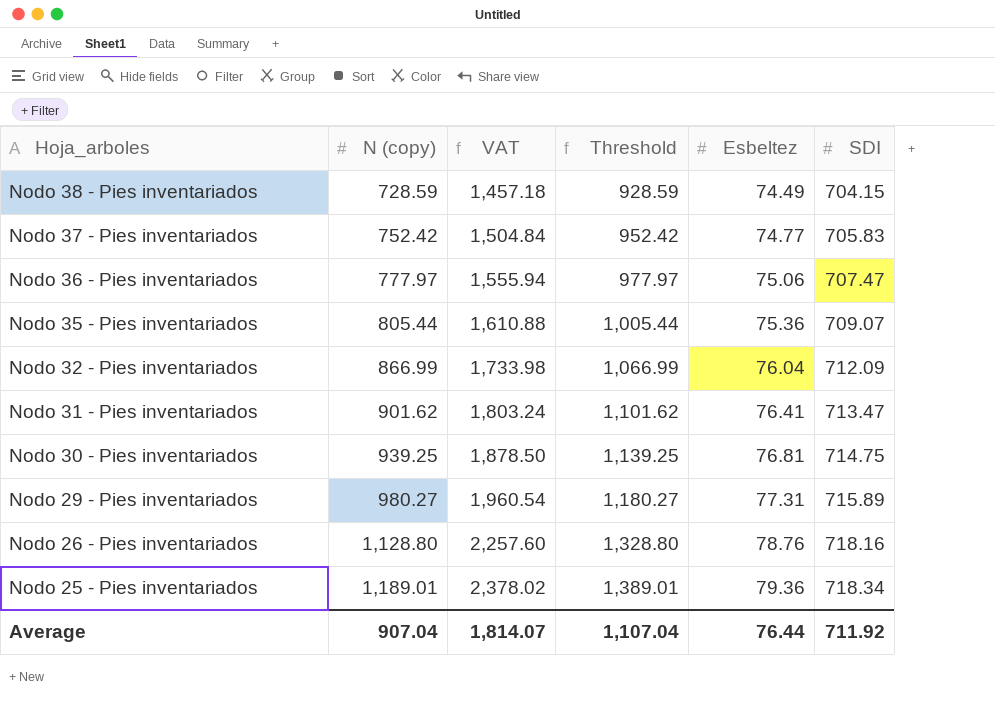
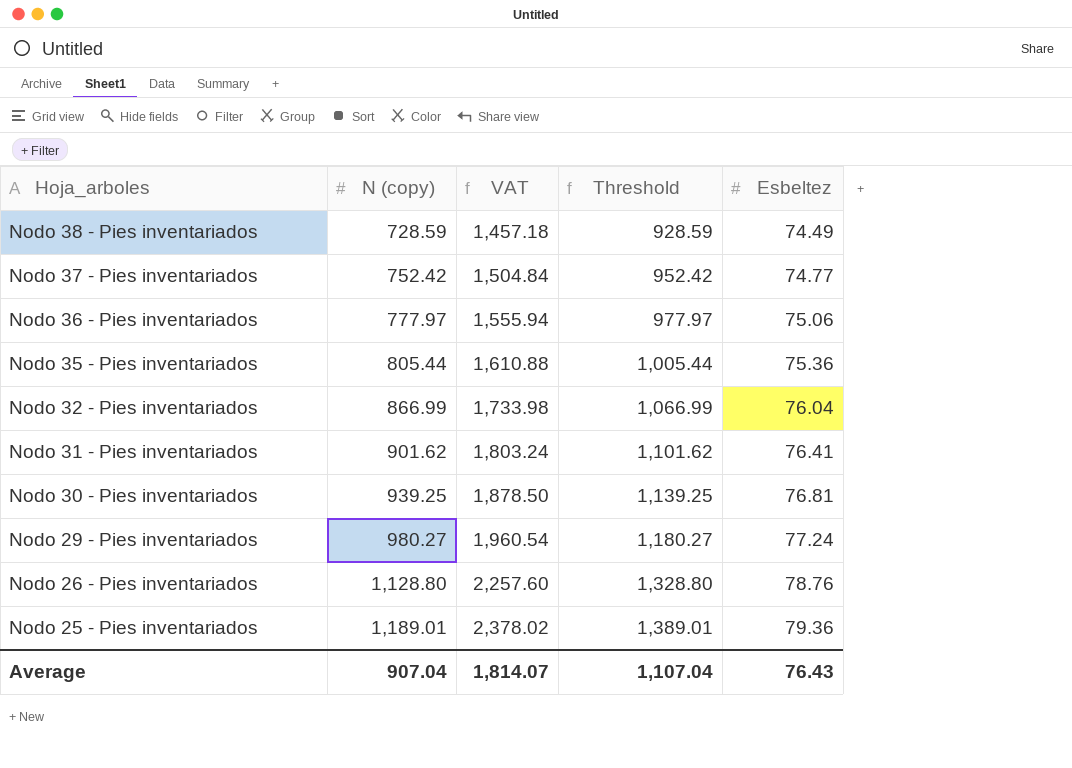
column SDI | position: 6 -> none
Nodo 29 - Pies inventariados | Esbeltez: 77.31 -> 77.24
Average | Esbeltez: 76.44 -> 76.43

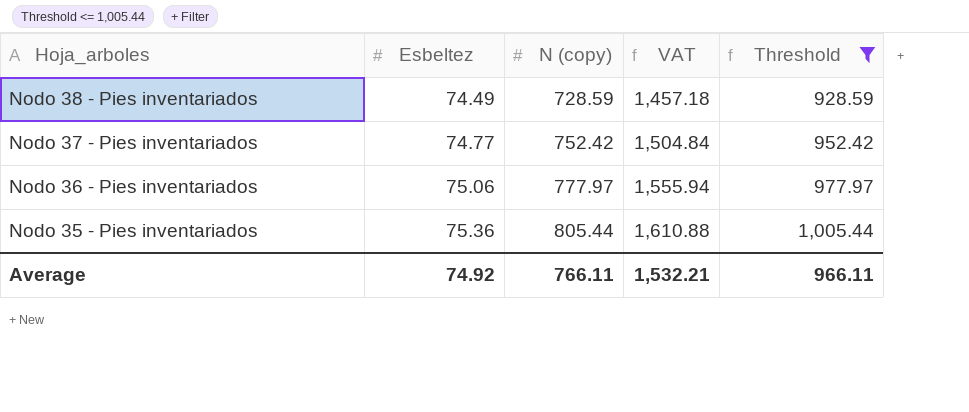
filter: none -> Threshold <= 1,005.44
column Esbeltez | position: 5 -> 2
Average | Esbeltez: 76.43 -> 74.92
Average | N (copy): 907.04 -> 766.11
Average | VAT: 1,814.07 -> 1,532.21
Average | Threshold: 1,107.04 -> 966.11

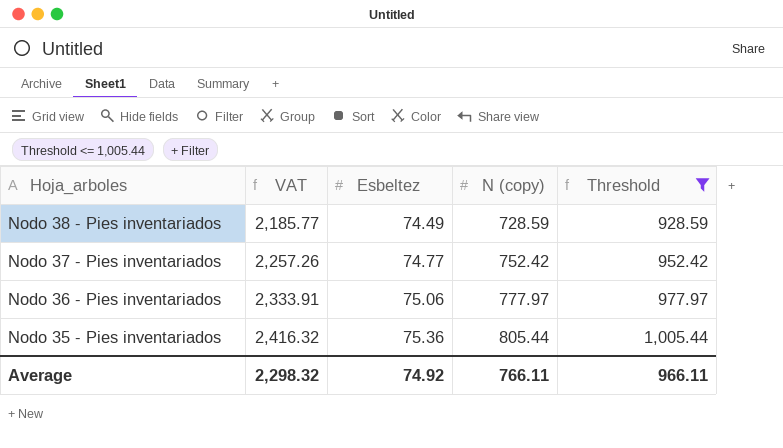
column VAT | formula: [N (copy)] * 2 -> [N (copy)] * 3
column VAT | position: 4 -> 2
Average | VAT: 1,532.21 -> 2,298.32

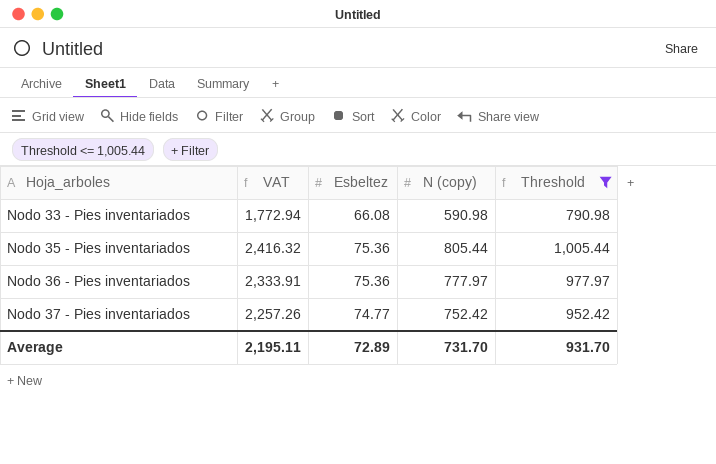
row order: Hoja_arboles descending -> Hoja_arboles ascending
row Nodo 38 - Pies inventariados: 2,185.77 | 74.49 | 728.59 | 928.59 -> none
row Nodo 33 - Pies inventariados: none -> 1,772.94 | 66.08 | 590.98 | 790.98
Nodo 36 - Pies inventariados | Esbeltez: 75.06 -> 75.36
Average | VAT: 2,298.32 -> 2,195.11
Average | Esbeltez: 74.92 -> 72.89
Average | N (copy): 766.11 -> 731.70
Average | Threshold: 966.11 -> 931.70

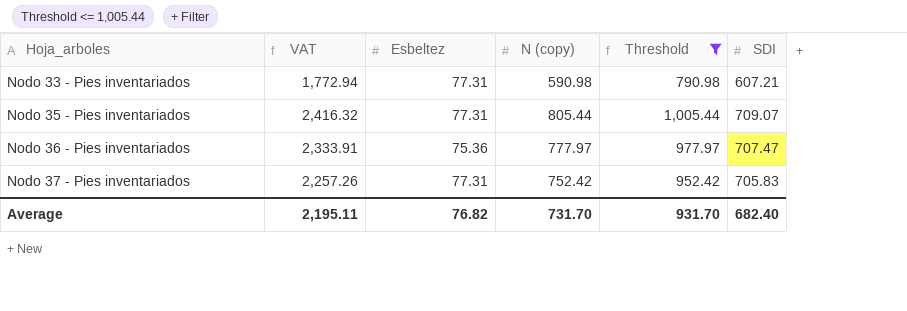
column SDI | position: none -> 6
Nodo 33 - Pies inventariados | Esbeltez: 66.08 -> 77.31
Nodo 35 - Pies inventariados | Esbeltez: 75.36 -> 77.31
Nodo 37 - Pies inventariados | Esbeltez: 74.77 -> 77.31
Average | Esbeltez: 72.89 -> 76.82

